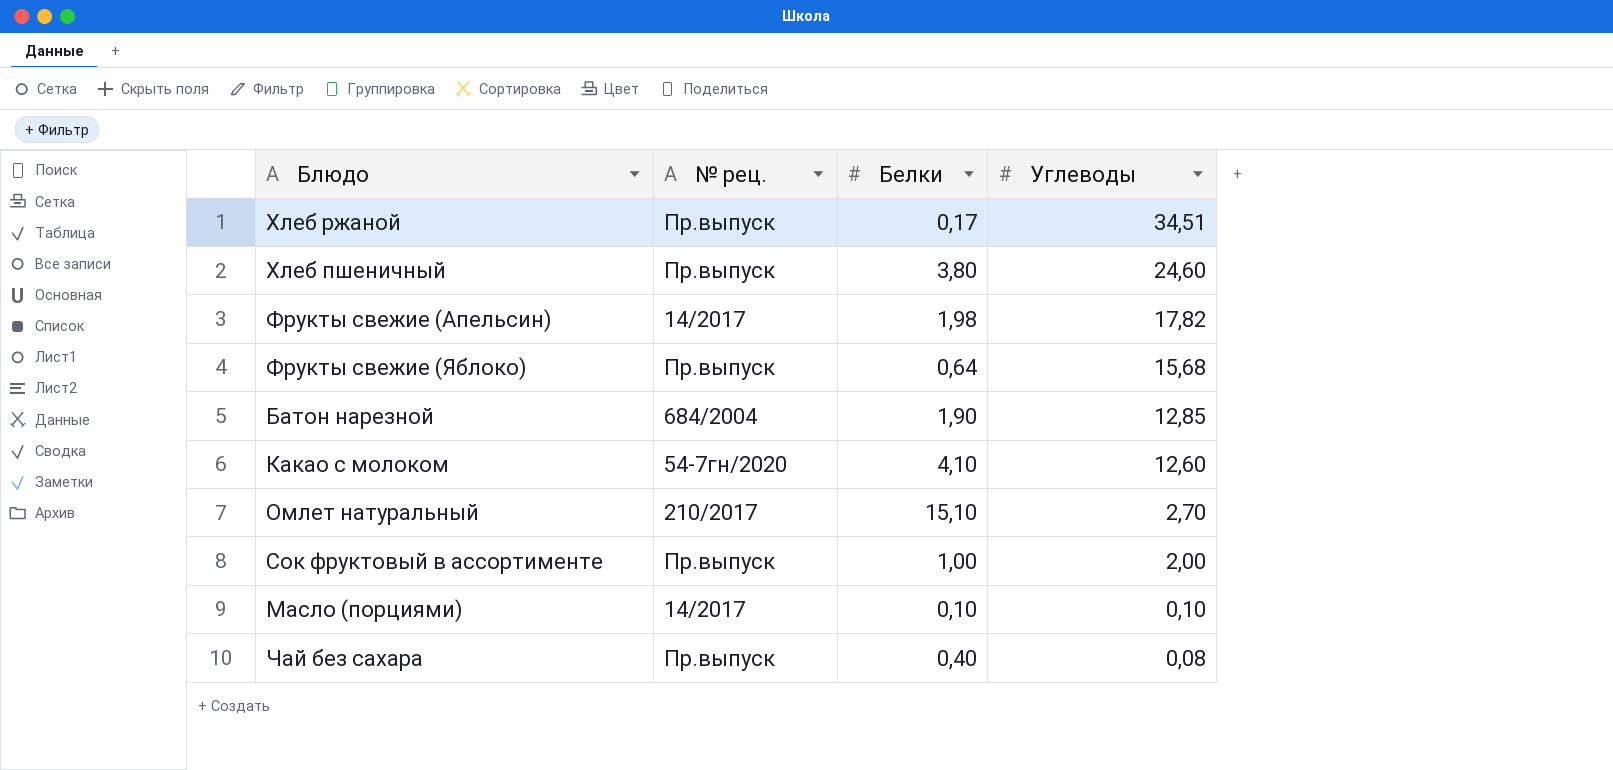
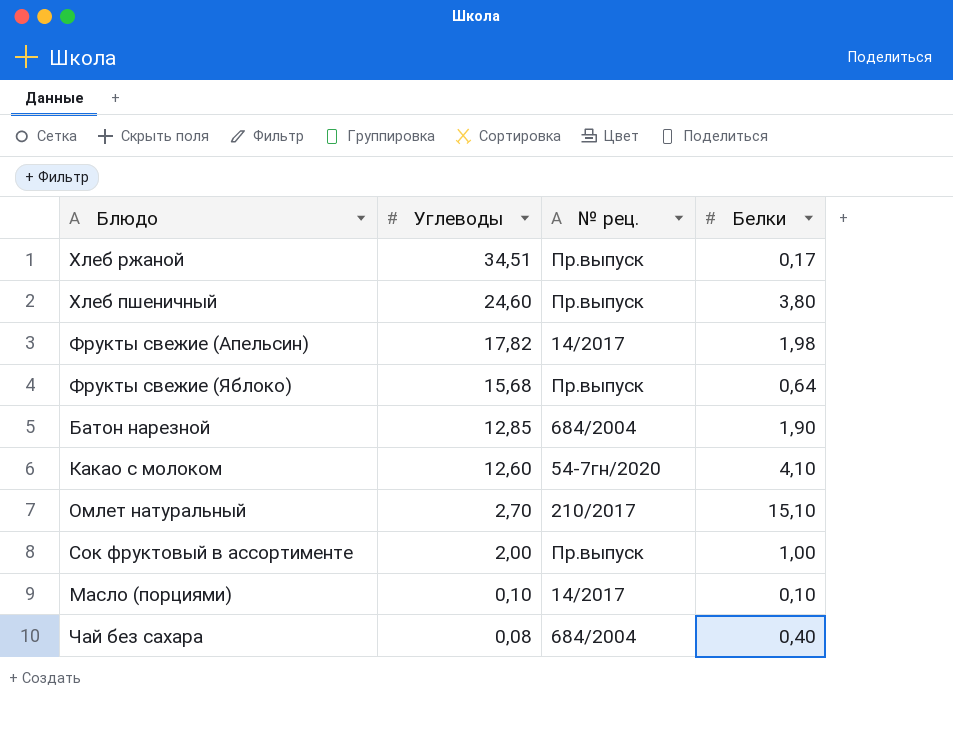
column Углеводы | position: 4 -> 2
Чай без сахара | № рец.: Пр.выпуск -> 684/2004

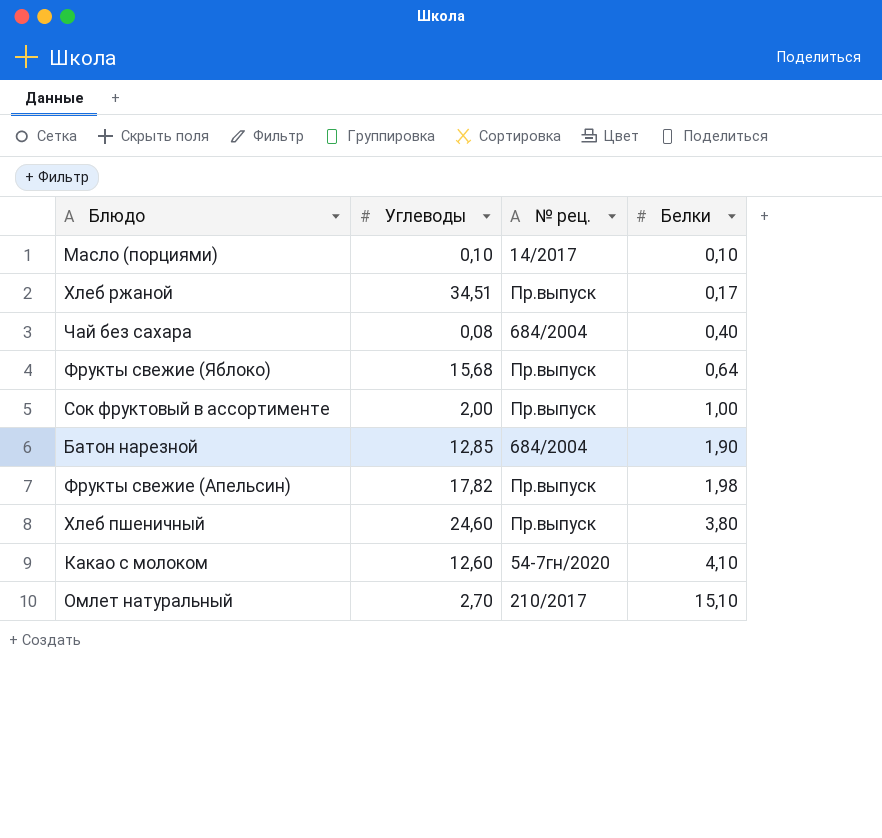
row order: Углеводы descending -> Белки ascending
Фрукты свежие (Апельсин) | № рец.: 14/2017 -> Пр.выпуск

